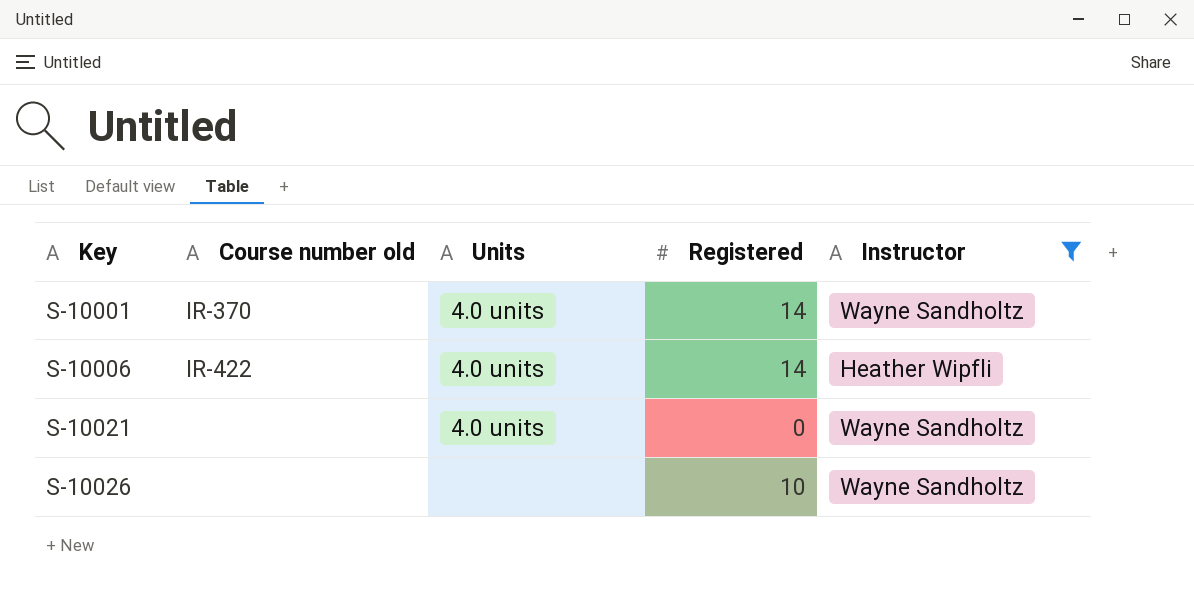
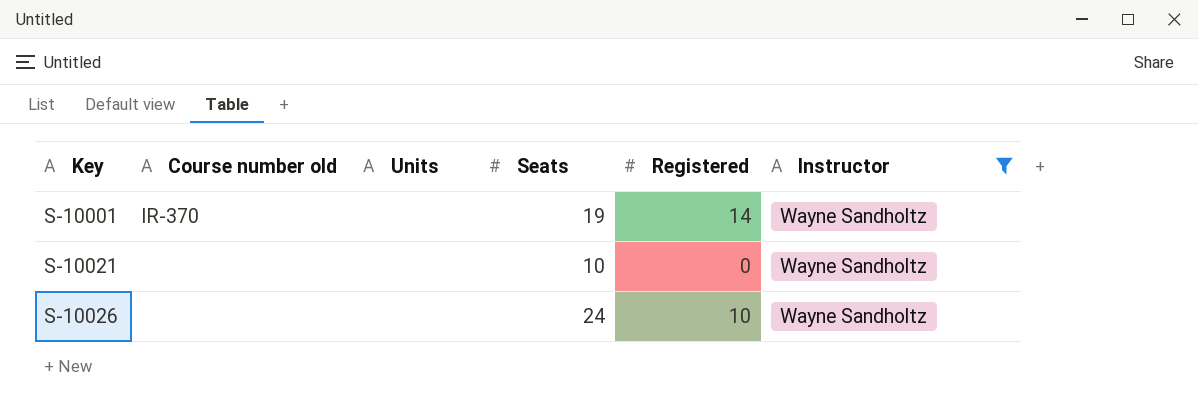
column Seats | position: none -> 4
row S-10006: IR-422 | 4.0 units | 14 | Heather Wipfli -> none
S-10001 | Units: 4.0 units -> none
S-10021 | Units: 4.0 units -> none

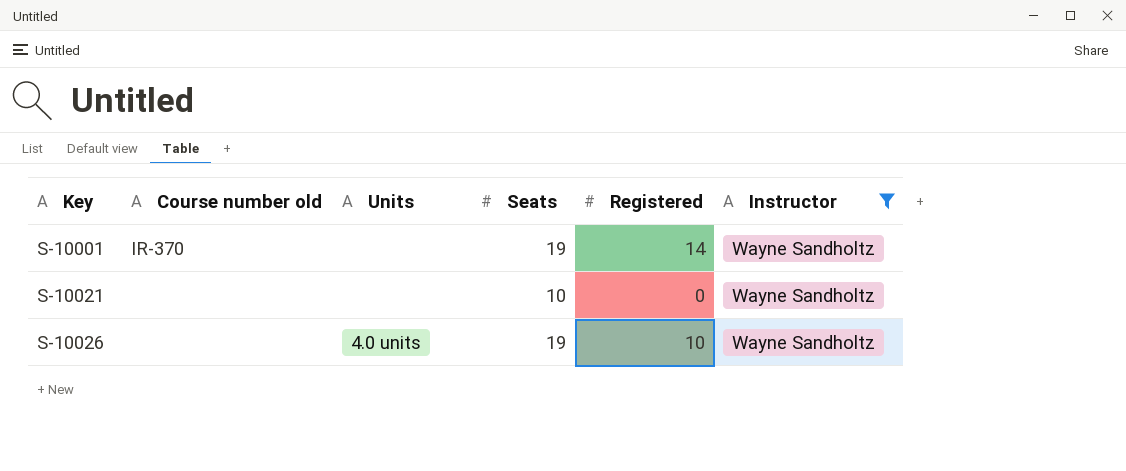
S-10026 | Units: none -> 4.0 units
S-10026 | Seats: 24 -> 19

